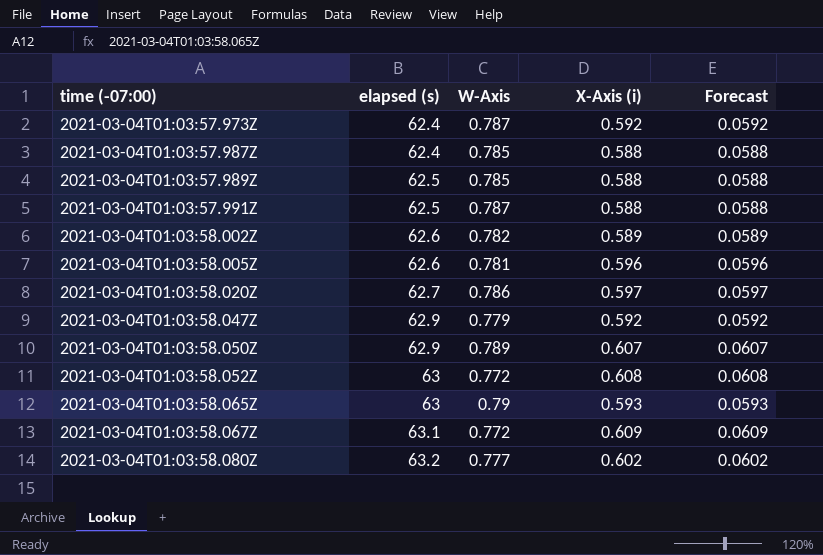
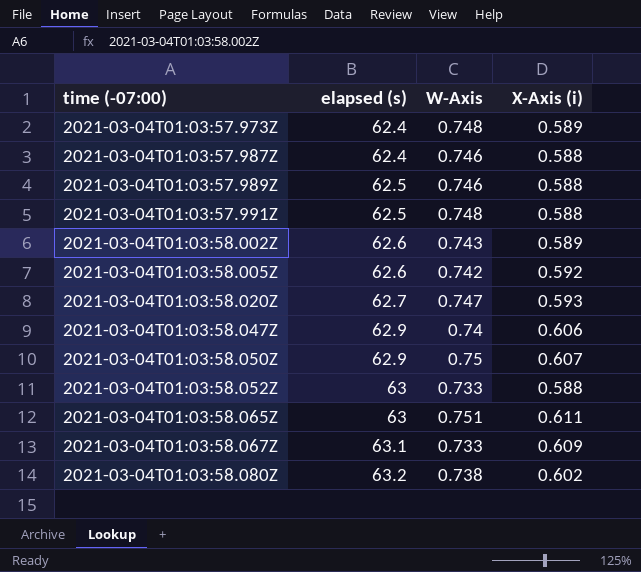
column Forecast | formula: [X-Axis (i)] * 0.1 -> none
2021-03-04T01:03:57.973Z | W-Axis: 0.787 -> 0.748
2021-03-04T01:03:57.973Z | X-Axis (i): 0.592 -> 0.589
2021-03-04T01:03:57.987Z | W-Axis: 0.785 -> 0.746
2021-03-04T01:03:57.989Z | W-Axis: 0.785 -> 0.746
2021-03-04T01:03:57.991Z | W-Axis: 0.787 -> 0.748
2021-03-04T01:03:58.002Z | W-Axis: 0.782 -> 0.743
2021-03-04T01:03:58.005Z | W-Axis: 0.781 -> 0.742
2021-03-04T01:03:58.005Z | X-Axis (i): 0.596 -> 0.592
2021-03-04T01:03:58.020Z | W-Axis: 0.786 -> 0.747
2021-03-04T01:03:58.020Z | X-Axis (i): 0.597 -> 0.593
2021-03-04T01:03:58.047Z | W-Axis: 0.779 -> 0.74
2021-03-04T01:03:58.047Z | X-Axis (i): 0.592 -> 0.606
2021-03-04T01:03:58.050Z | W-Axis: 0.789 -> 0.75
2021-03-04T01:03:58.052Z | W-Axis: 0.772 -> 0.733
2021-03-04T01:03:58.052Z | X-Axis (i): 0.608 -> 0.588
2021-03-04T01:03:58.065Z | W-Axis: 0.79 -> 0.751
2021-03-04T01:03:58.065Z | X-Axis (i): 0.593 -> 0.611
2021-03-04T01:03:58.067Z | W-Axis: 0.772 -> 0.733
2021-03-04T01:03:58.080Z | W-Axis: 0.777 -> 0.738

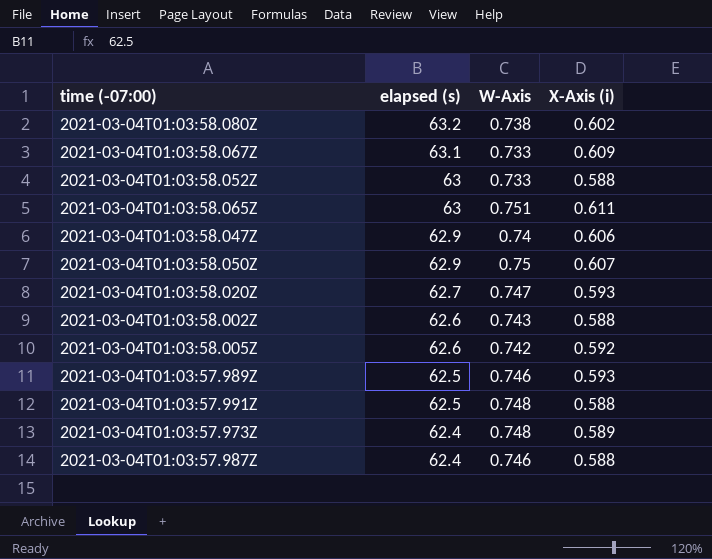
row order: time (-07:00) ascending -> elapsed (s) descending
2021-03-04T01:03:58.002Z | X-Axis (i): 0.589 -> 0.588
2021-03-04T01:03:57.989Z | X-Axis (i): 0.588 -> 0.593

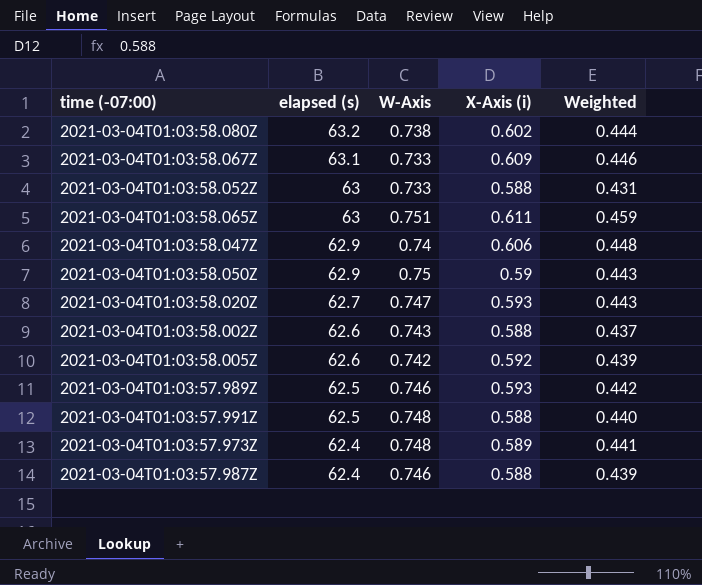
column Weighted | formula: none -> [W-Axis] * [X-Axis (i)]
2021-03-04T01:03:58.050Z | X-Axis (i): 0.607 -> 0.59

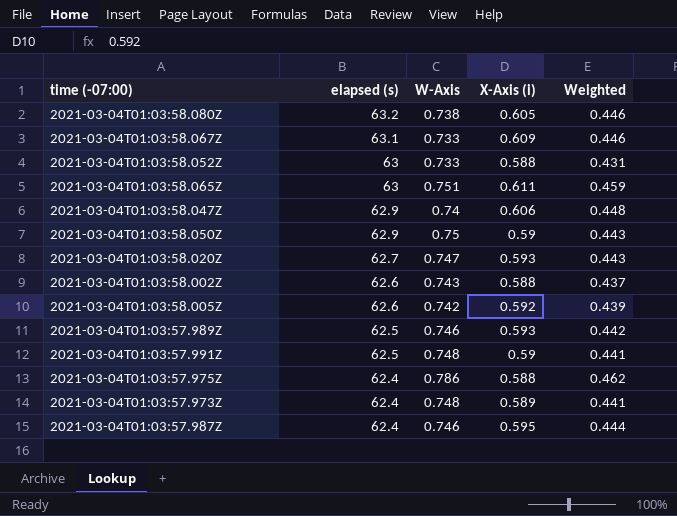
2021-03-04T01:03:58.080Z | X-Axis (i): 0.602 -> 0.605
2021-03-04T01:03:58.080Z | Weighted: 0.444 -> 0.446
2021-03-04T01:03:57.991Z | X-Axis (i): 0.588 -> 0.59
2021-03-04T01:03:57.991Z | Weighted: 0.440 -> 0.441
row 2021-03-04T01:03:57.975Z: none -> 62.4 | 0.786 | 0.588 | 0.462
2021-03-04T01:03:57.987Z | X-Axis (i): 0.588 -> 0.595
2021-03-04T01:03:57.987Z | Weighted: 0.439 -> 0.444

